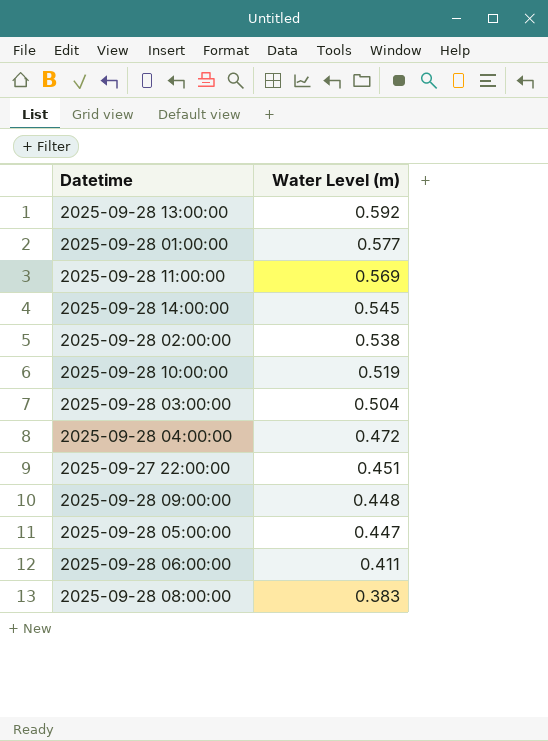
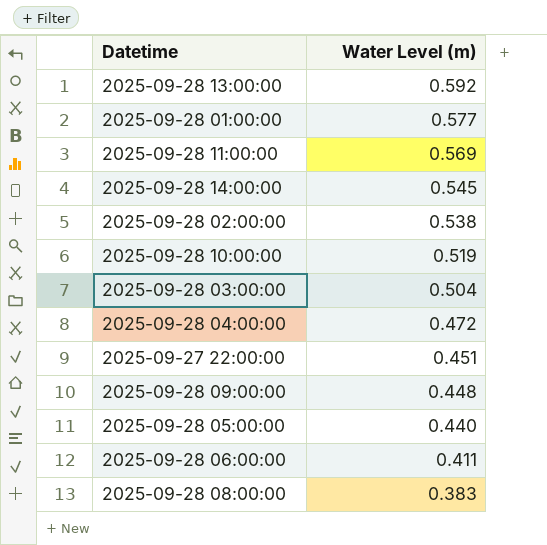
2025-09-28 05:00:00 | Water Level (m): 0.447 -> 0.440

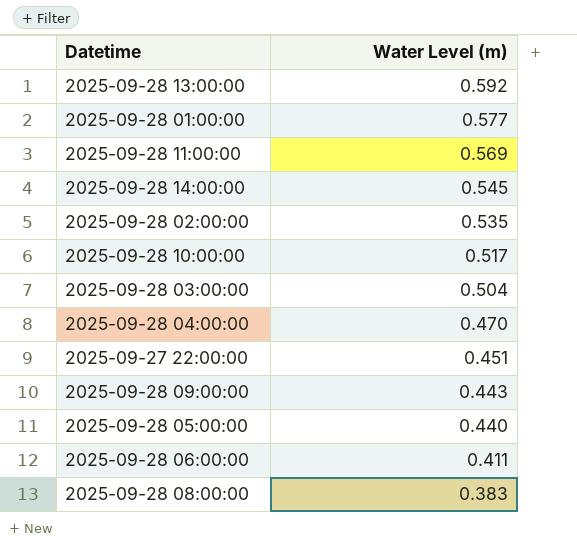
2025-09-28 02:00:00 | Water Level (m): 0.538 -> 0.535
2025-09-28 10:00:00 | Water Level (m): 0.519 -> 0.517
2025-09-28 04:00:00 | Water Level (m): 0.472 -> 0.470
2025-09-28 09:00:00 | Water Level (m): 0.448 -> 0.443

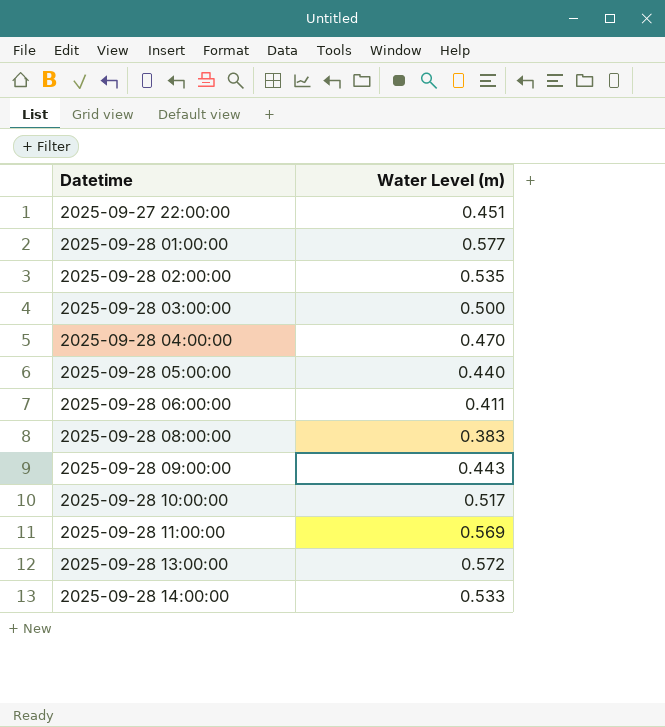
row order: Water Level (m) descending -> Datetime ascending
2025-09-28 03:00:00 | Water Level (m): 0.504 -> 0.500
2025-09-28 13:00:00 | Water Level (m): 0.592 -> 0.572
2025-09-28 14:00:00 | Water Level (m): 0.545 -> 0.533

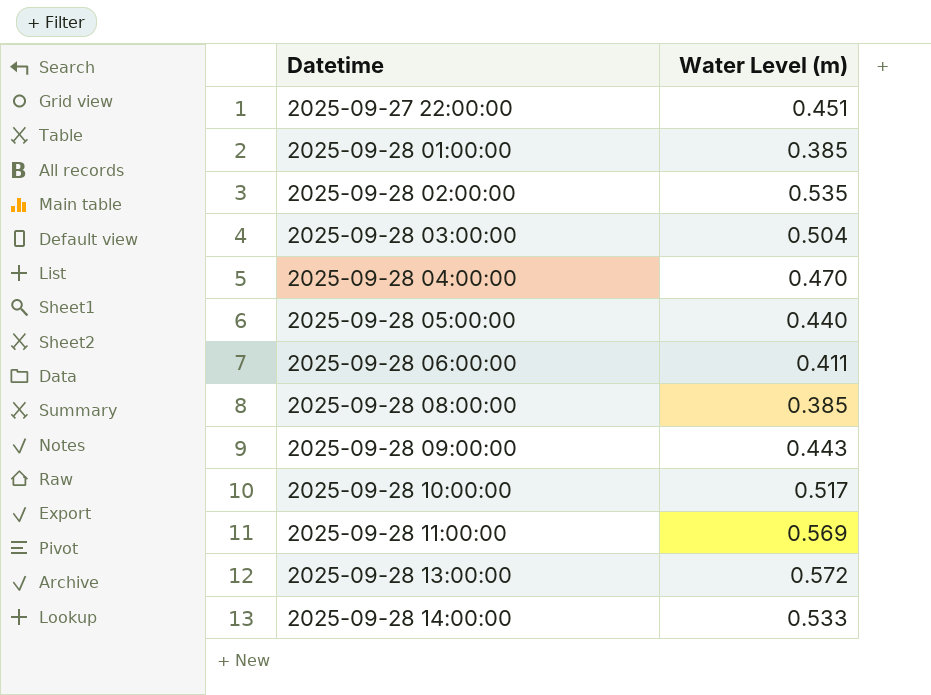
2025-09-28 01:00:00 | Water Level (m): 0.577 -> 0.385
2025-09-28 03:00:00 | Water Level (m): 0.500 -> 0.504
2025-09-28 08:00:00 | Water Level (m): 0.383 -> 0.385

